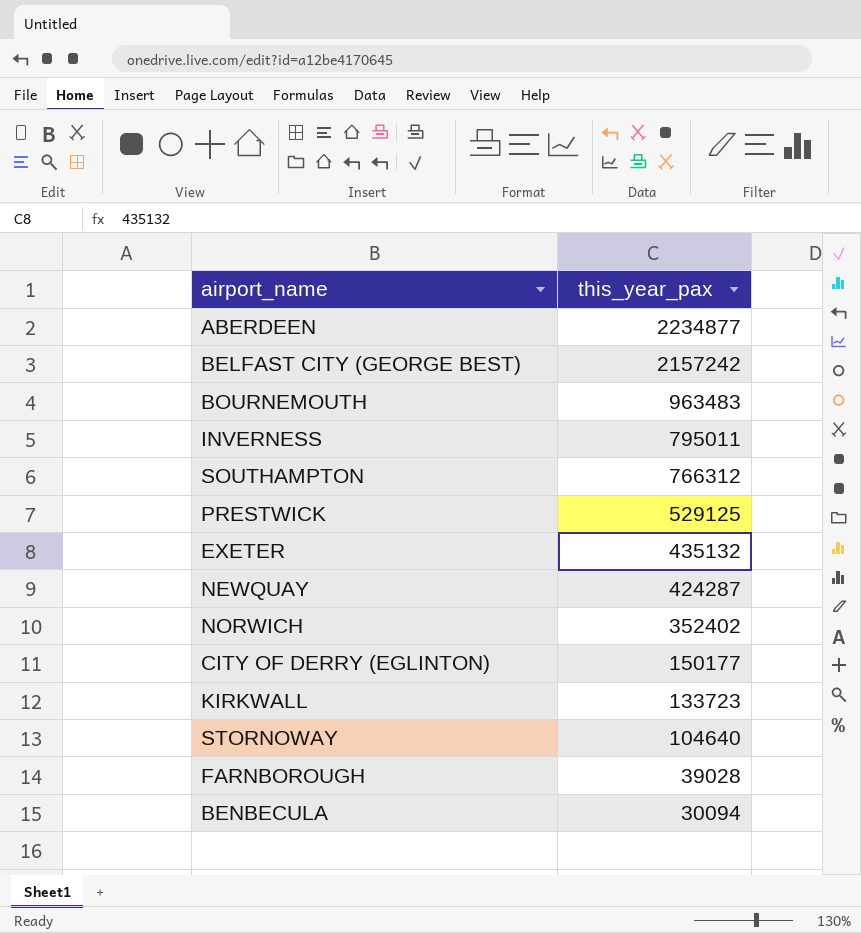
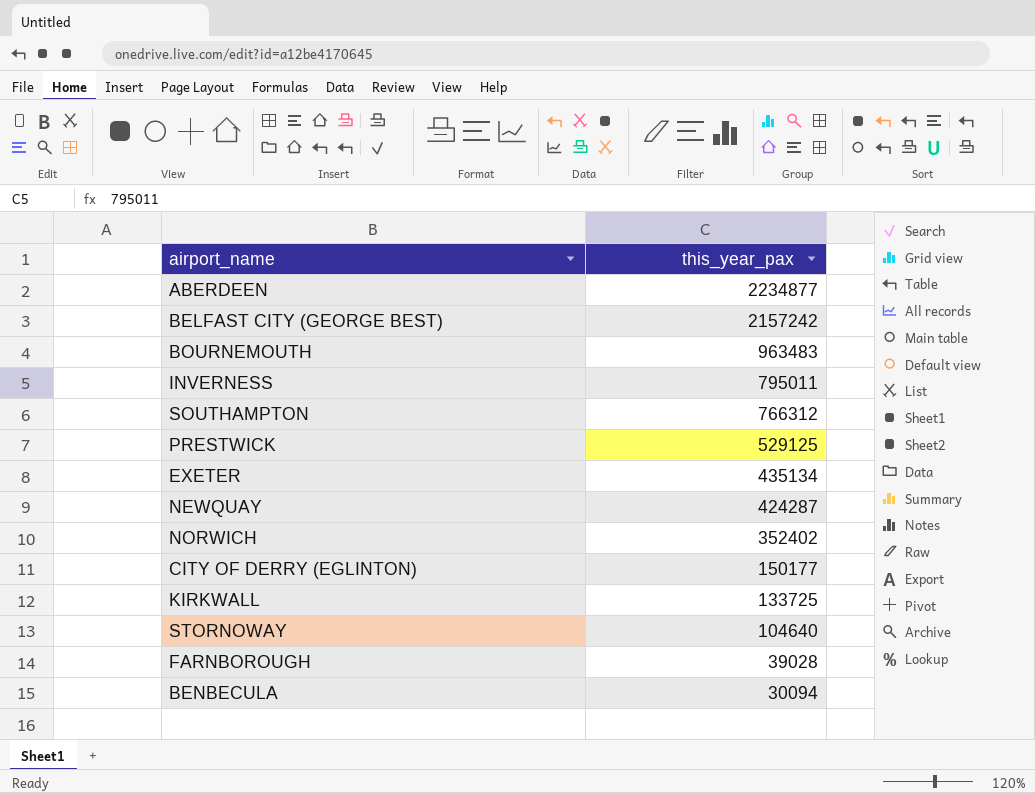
EXETER | this_year_pax: 435132 -> 435134
KIRKWALL | this_year_pax: 133723 -> 133725

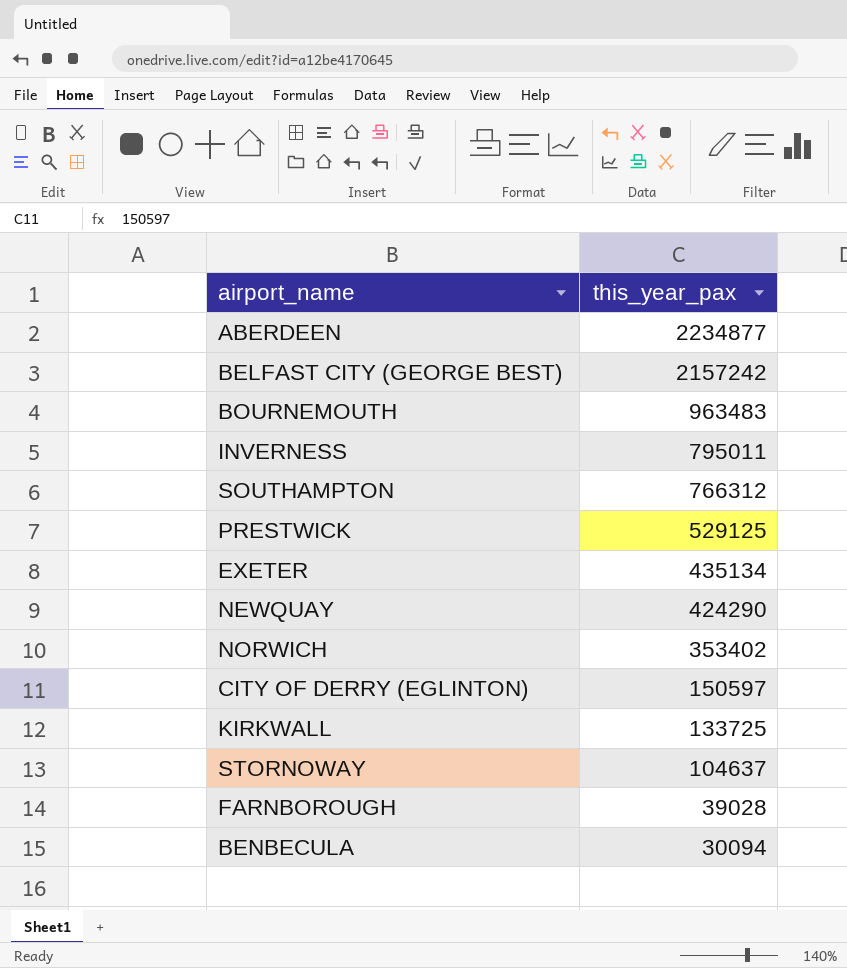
NEWQUAY | this_year_pax: 424287 -> 424290
NORWICH | this_year_pax: 352402 -> 353402
CITY OF DERRY (EGLINTON) | this_year_pax: 150177 -> 150597
STORNOWAY | this_year_pax: 104640 -> 104637

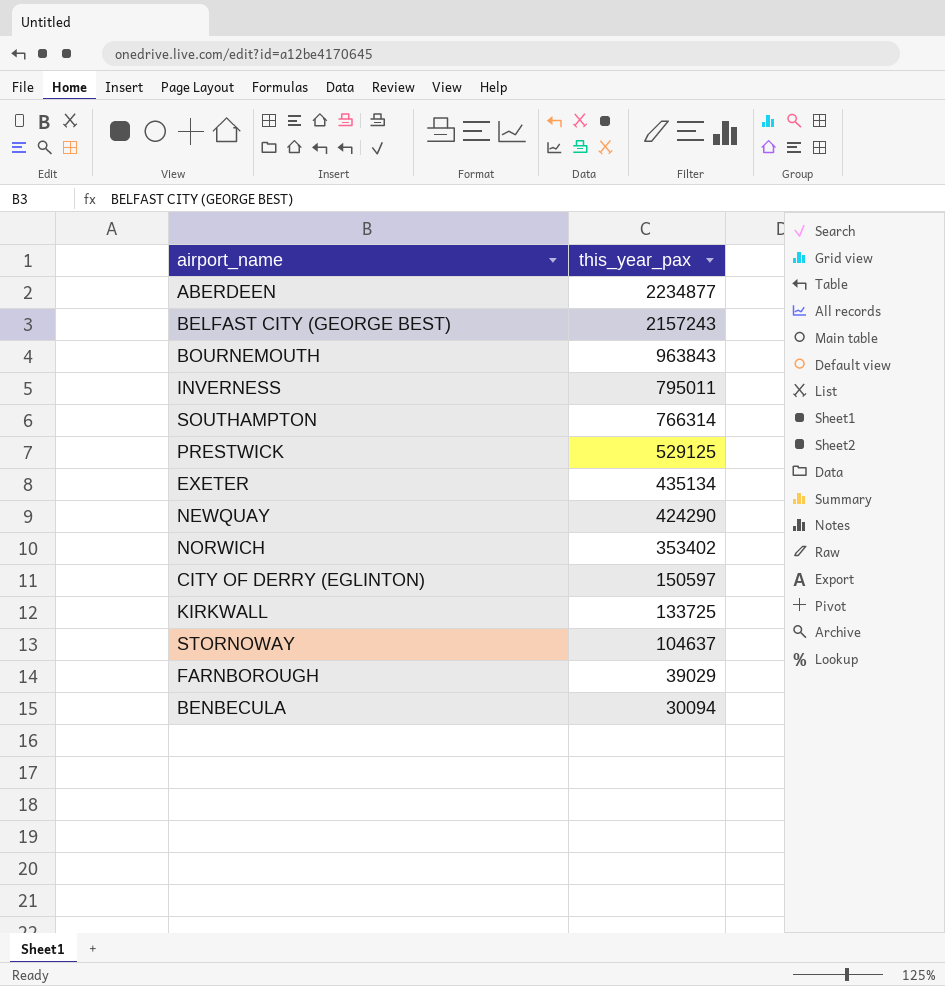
BELFAST CITY (GEORGE BEST) | this_year_pax: 2157242 -> 2157243
BOURNEMOUTH | this_year_pax: 963483 -> 963843
SOUTHAMPTON | this_year_pax: 766312 -> 766314
FARNBOROUGH | this_year_pax: 39028 -> 39029

